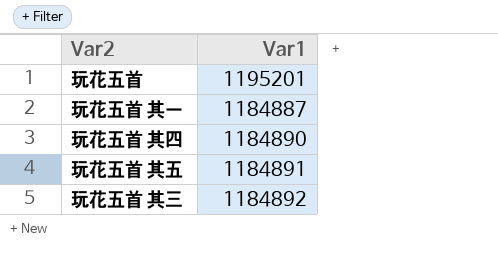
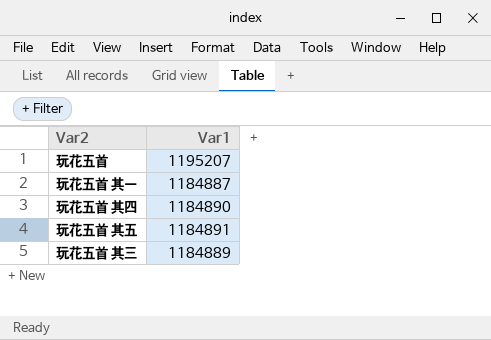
玩花五首 | Var1: 1195201 -> 1195207
玩花五首 其三 | Var1: 1184892 -> 1184889

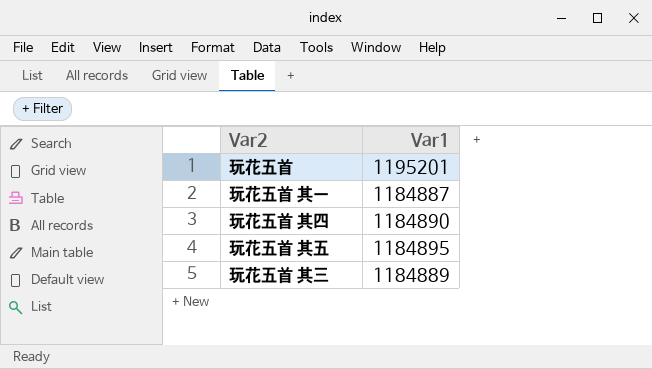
玩花五首 | Var1: 1195207 -> 1195201
玩花五首 其五 | Var1: 1184891 -> 1184895

